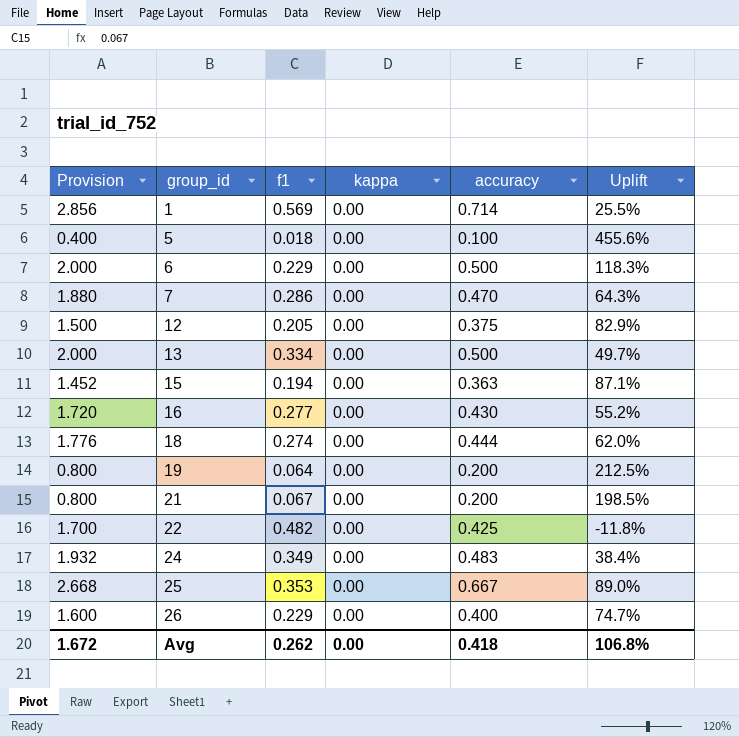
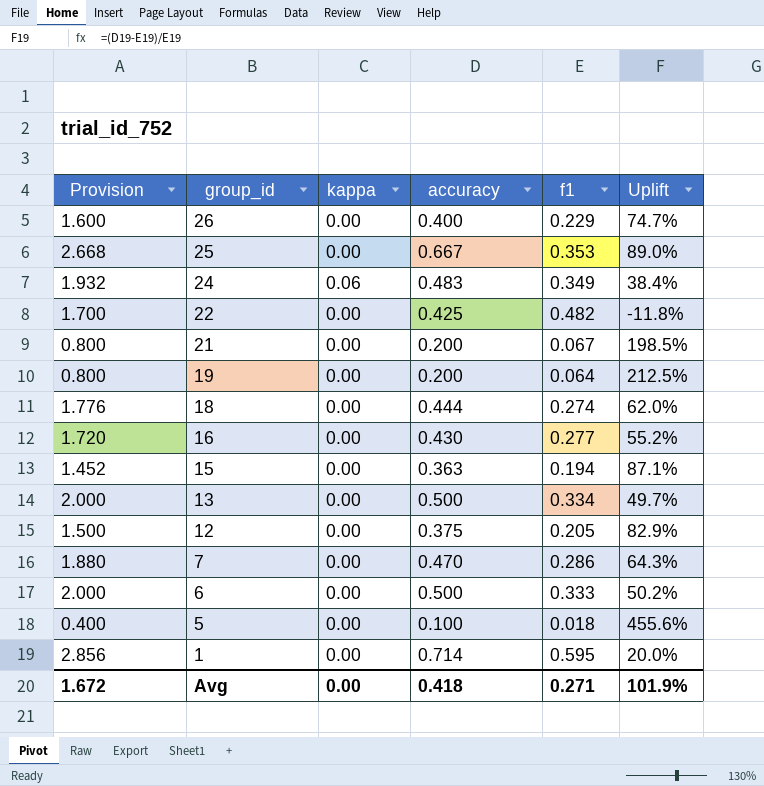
row order: group_id ascending -> group_id descending
column f1 | position: 3 -> 5
24 | kappa: 0.00 -> 0.06
6 | f1: 0.229 -> 0.333
6 | Uplift: 118.3% -> 50.2%
1 | f1: 0.569 -> 0.595
1 | Uplift: 25.5% -> 20.0%
Avg | f1: 0.262 -> 0.271
Avg | Uplift: 106.8% -> 101.9%

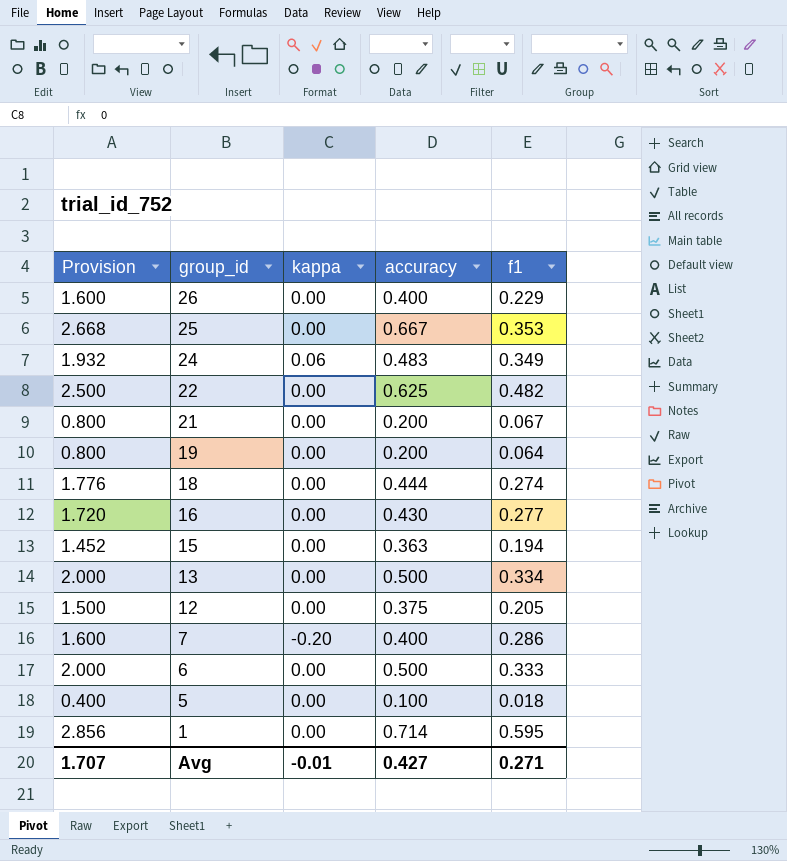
column Uplift | formula: ([accuracy] - [f1]) / [f1] -> none
22 | Provision: 1.700 -> 2.500
22 | accuracy: 0.425 -> 0.625
7 | Provision: 1.880 -> 1.600
7 | kappa: 0.00 -> -0.20
7 | accuracy: 0.470 -> 0.400
Avg | Provision: 1.672 -> 1.707
Avg | kappa: 0.00 -> -0.01
Avg | accuracy: 0.418 -> 0.427

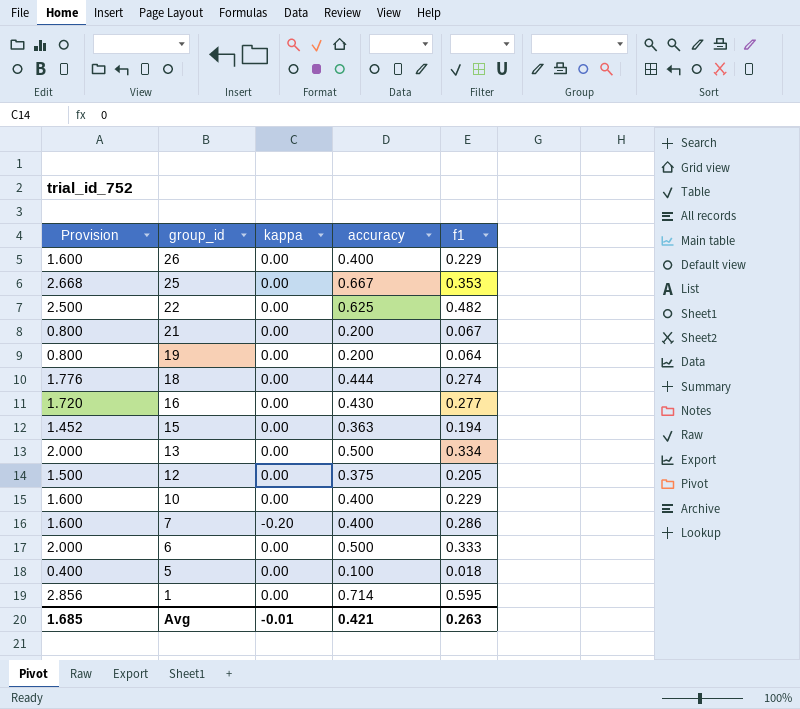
row 24: 1.932 | 0.06 | 0.483 | 0.349 -> none
row 10: none -> 1.600 | 0.00 | 0.400 | 0.229
Avg | Provision: 1.707 -> 1.685
Avg | accuracy: 0.427 -> 0.421
Avg | f1: 0.271 -> 0.263

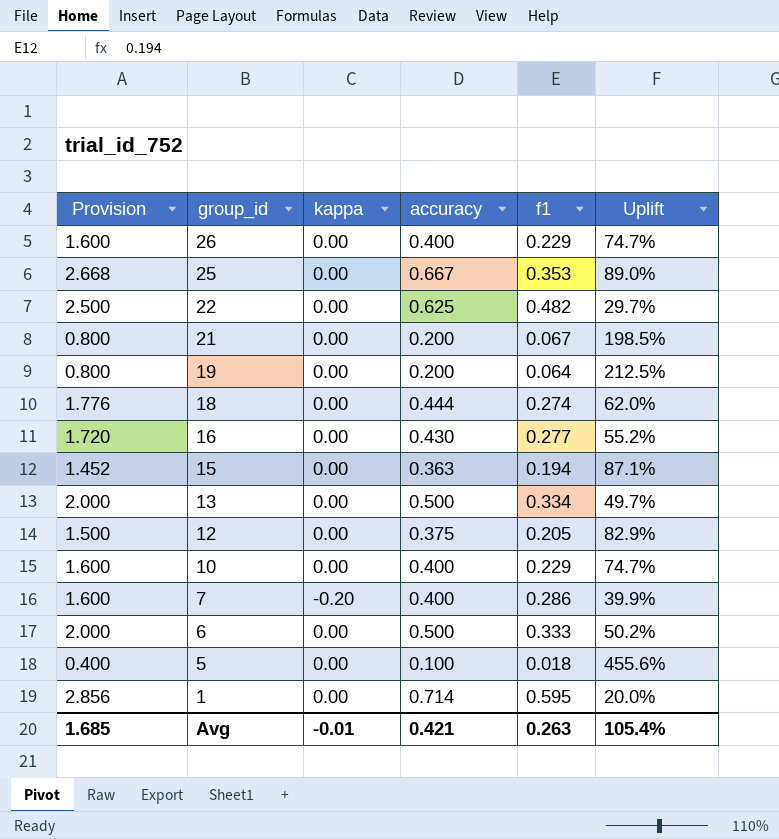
column Uplift | formula: none -> ([accuracy] - [f1]) / [f1]

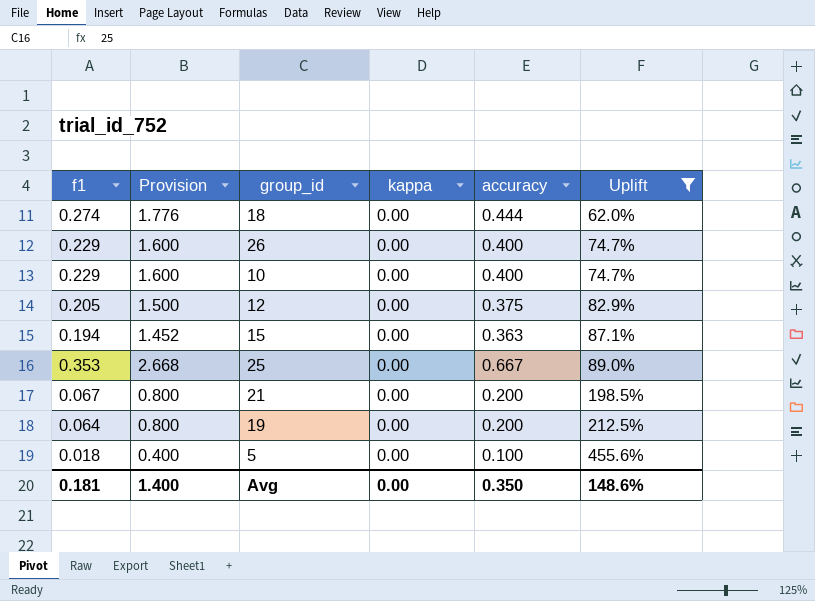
filter: none -> Uplift >= 62.0%
row order: group_id descending -> Uplift ascending
column f1 | position: 5 -> 1
Avg | f1: 0.263 -> 0.181
Avg | Provision: 1.685 -> 1.400
Avg | kappa: -0.01 -> 0.00
Avg | accuracy: 0.421 -> 0.350
Avg | Uplift: 105.4% -> 148.6%

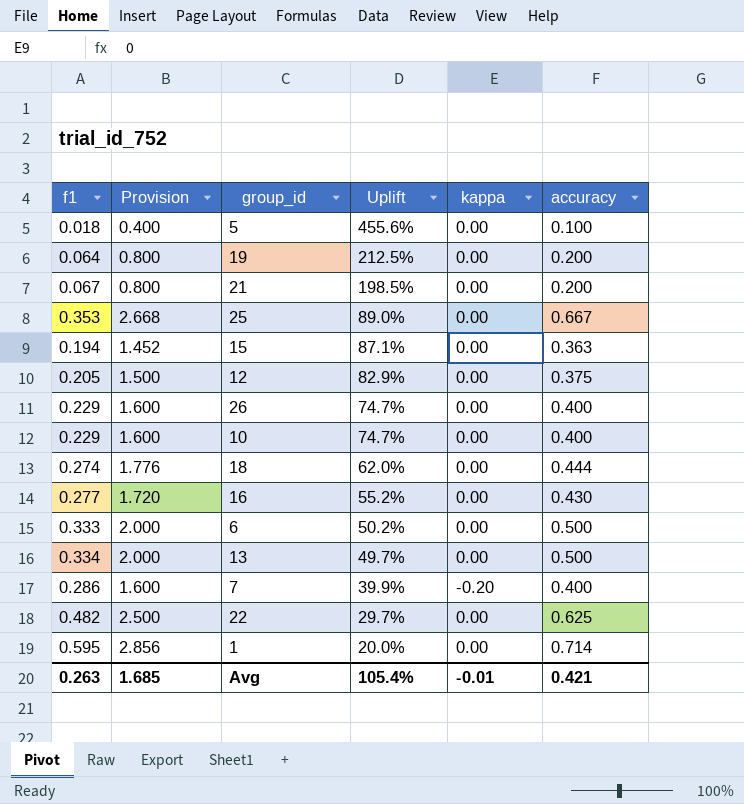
filter: Uplift >= 62.0% -> none
row order: Uplift ascending -> Uplift descending
column Uplift | position: 6 -> 4
Avg | f1: 0.181 -> 0.263
Avg | Provision: 1.400 -> 1.685
Avg | Uplift: 148.6% -> 105.4%
Avg | kappa: 0.00 -> -0.01
Avg | accuracy: 0.350 -> 0.421

